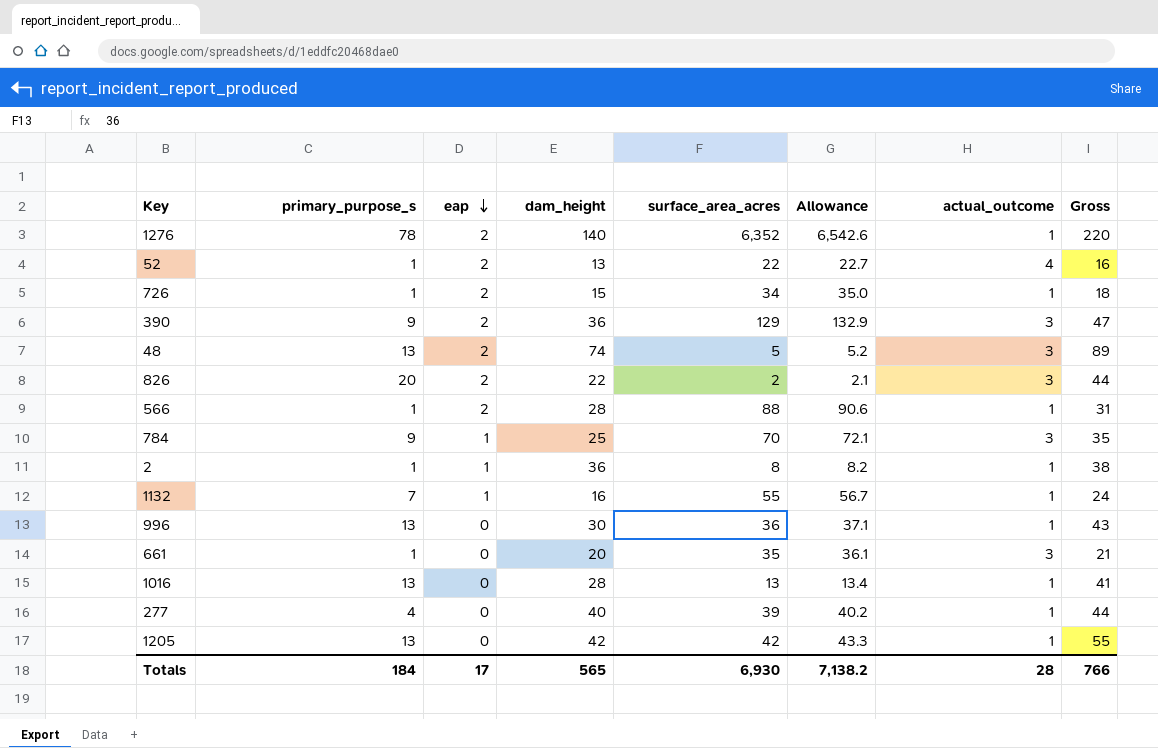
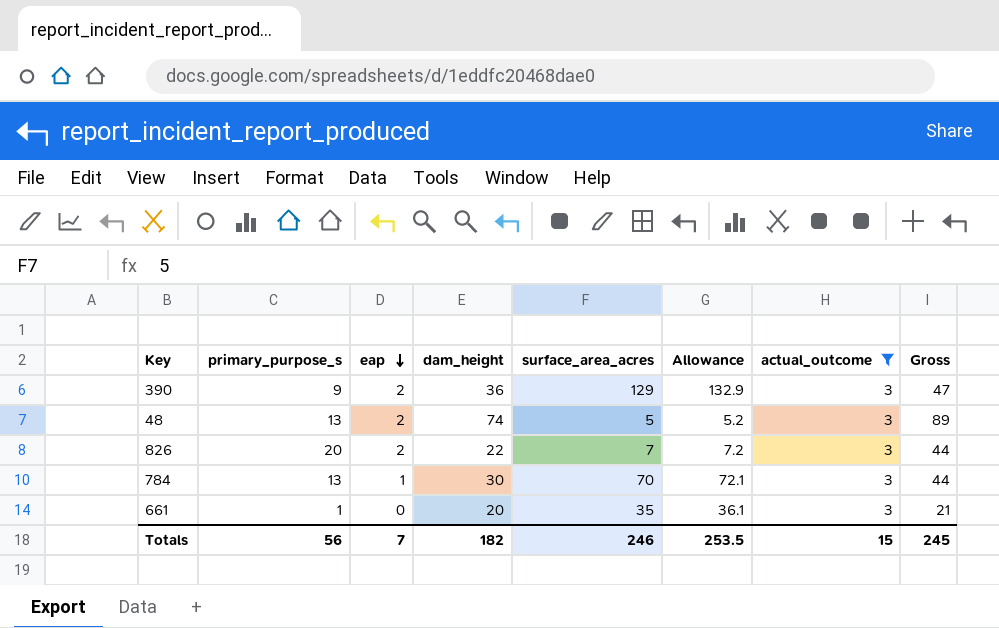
filter: none -> actual_outcome = 3
826 | surface_area_acres: 2 -> 7
826 | Allowance: 2.1 -> 7.2
784 | primary_purpose_s: 9 -> 13
784 | dam_height: 25 -> 30
784 | Gross: 35 -> 44
Totals | primary_purpose_s: 184 -> 56
Totals | eap: 17 -> 7
Totals | dam_height: 565 -> 182
Totals | surface_area_acres: 6,930 -> 246
Totals | Allowance: 7,138.2 -> 253.5
Totals | actual_outcome: 28 -> 15
Totals | Gross: 766 -> 245

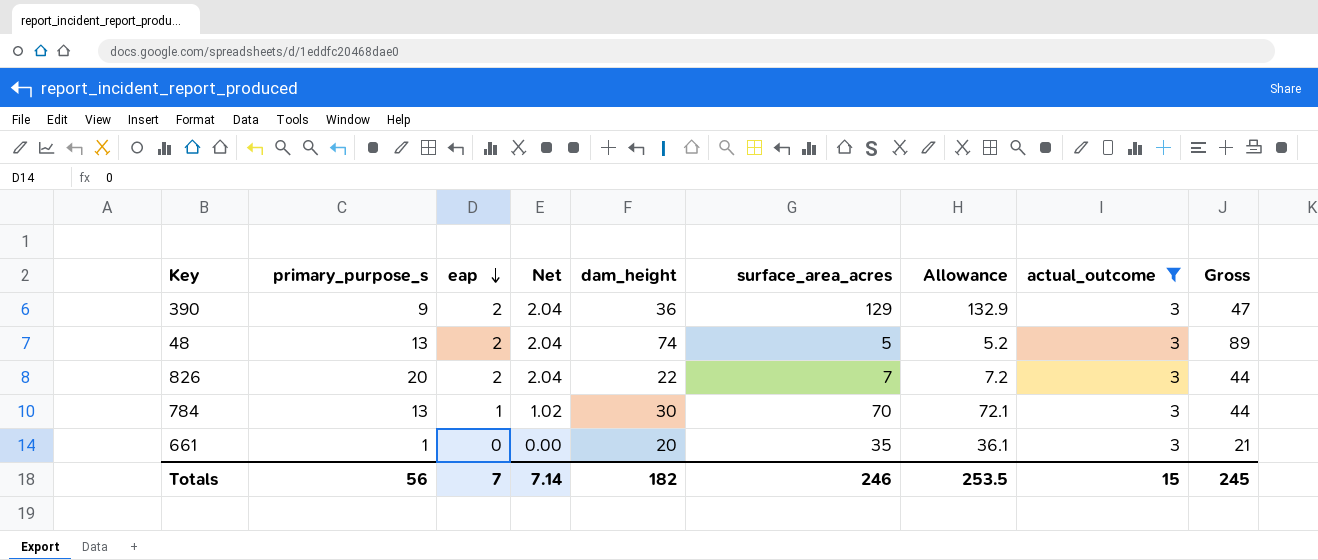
column Net | formula: none -> [eap] * 1.02

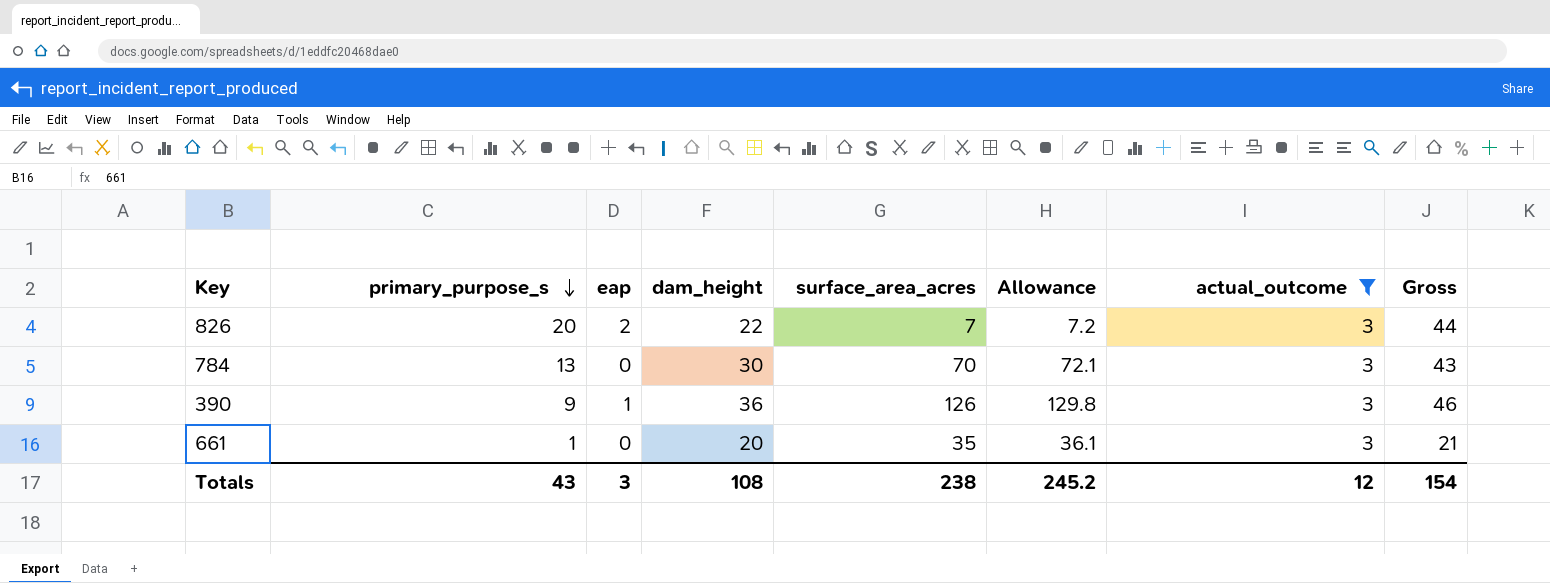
row order: eap descending -> primary_purpose_s descending
column Net | formula: [eap] * 1.02 -> none
row 48: 13 | 2 | 2.04 | 74 | 5 | 5.2 | 3 | 89 -> none
784 | eap: 1 -> 0
784 | Gross: 44 -> 43
390 | eap: 2 -> 1
390 | surface_area_acres: 129 -> 126
390 | Allowance: 132.9 -> 129.8
390 | Gross: 47 -> 46
Totals | primary_purpose_s: 56 -> 43
Totals | eap: 7 -> 3
Totals | dam_height: 182 -> 108
Totals | surface_area_acres: 246 -> 238
Totals | Allowance: 253.5 -> 245.2
Totals | actual_outcome: 15 -> 12
Totals | Gross: 245 -> 154

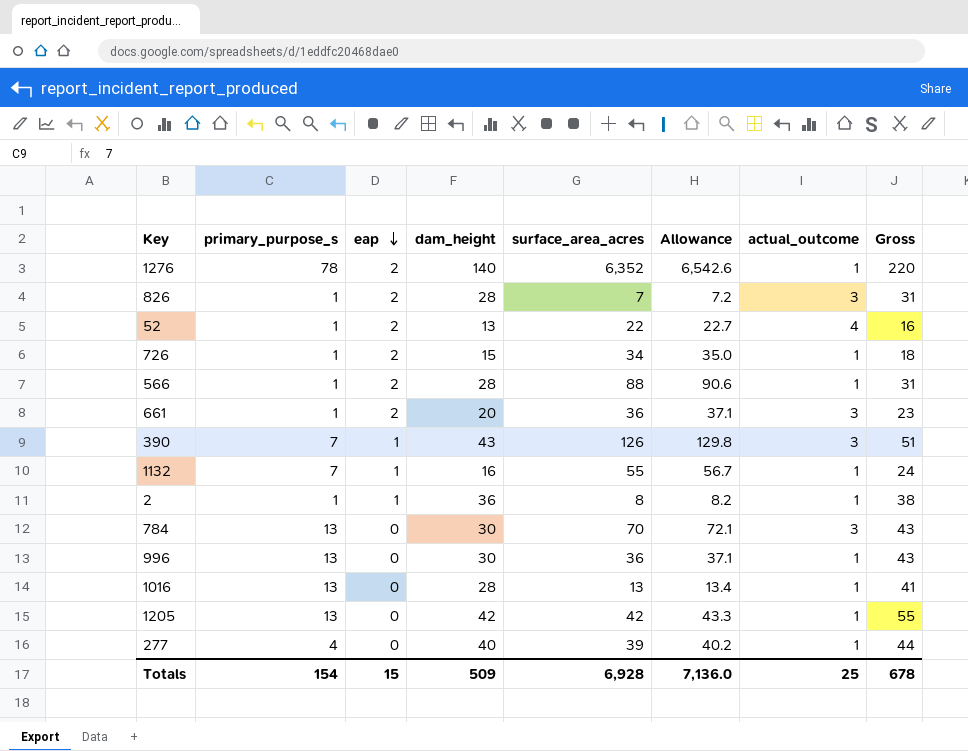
filter: actual_outcome = 3 -> none
row order: primary_purpose_s descending -> eap descending
826 | primary_purpose_s: 20 -> 1
826 | dam_height: 22 -> 28
826 | Gross: 44 -> 31
661 | eap: 0 -> 2
661 | surface_area_acres: 35 -> 36
661 | Allowance: 36.1 -> 37.1
661 | Gross: 21 -> 23
390 | primary_purpose_s: 9 -> 7
390 | dam_height: 36 -> 43
390 | Gross: 46 -> 51
Totals | primary_purpose_s: 43 -> 154
Totals | eap: 3 -> 15
Totals | dam_height: 108 -> 509
Totals | surface_area_acres: 238 -> 6,928
Totals | Allowance: 245.2 -> 7,136.0
Totals | actual_outcome: 12 -> 25
Totals | Gross: 154 -> 678

